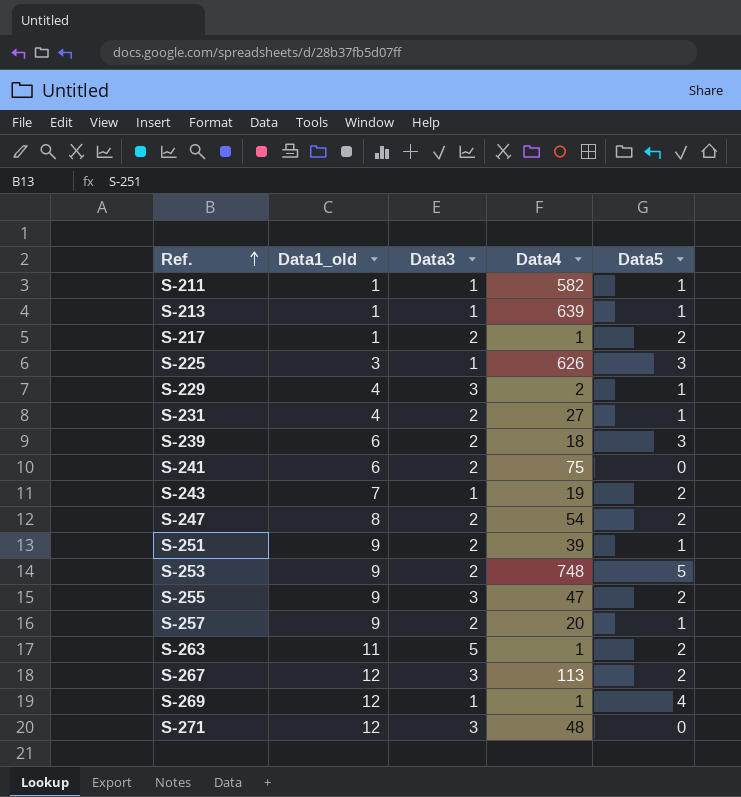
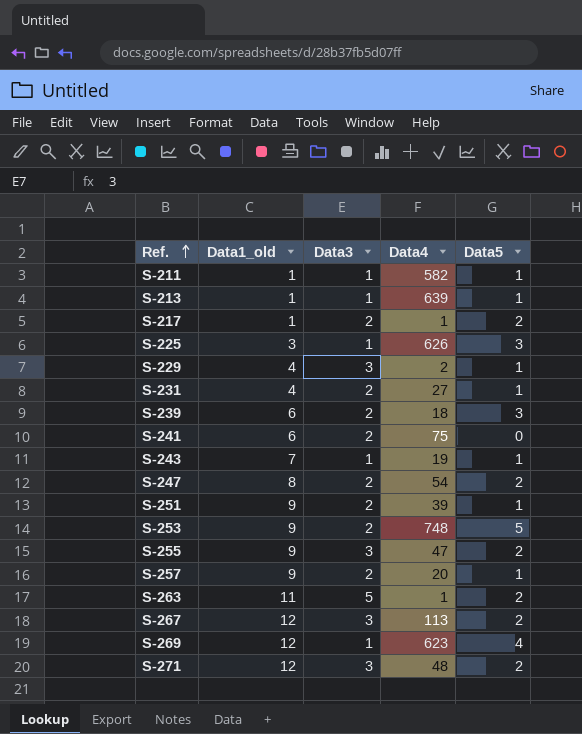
S-243 | Data5: 2 -> 1
S-269 | Data4: 1 -> 623
S-271 | Data5: 0 -> 2

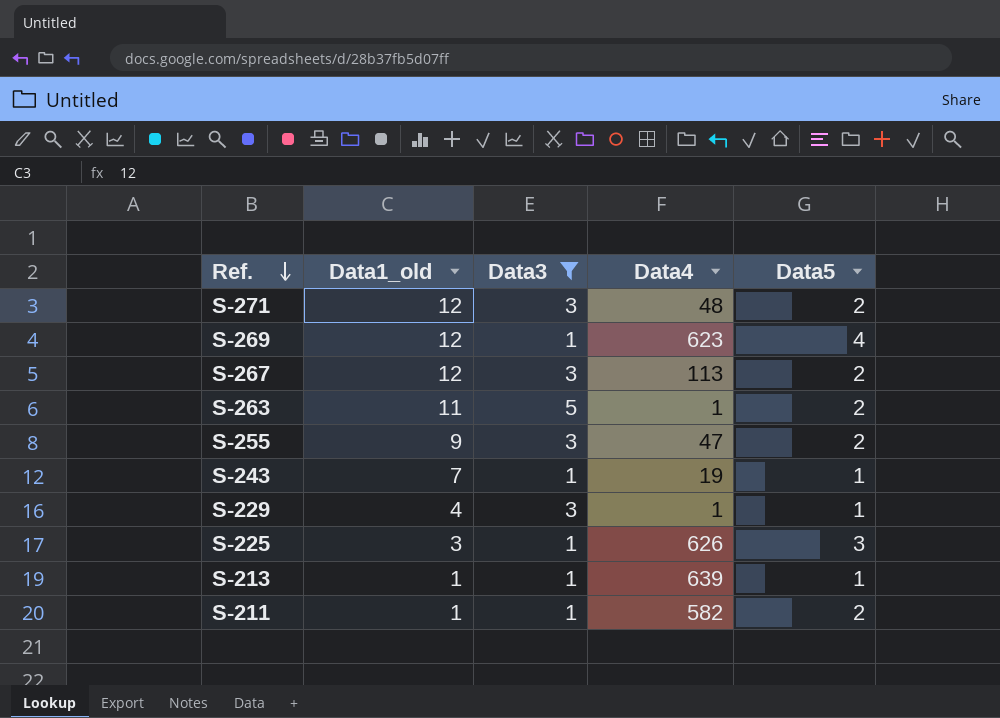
filter: none -> Data3 != 2
row order: Ref. ascending -> Ref. descending
S-229 | Data4: 2 -> 1
S-211 | Data5: 1 -> 2

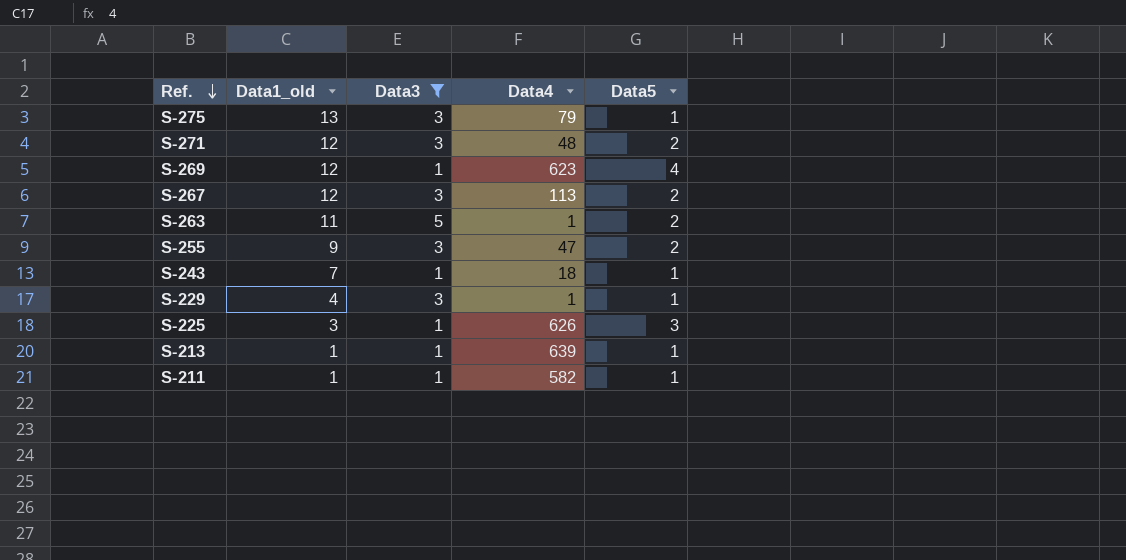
row S-275: none -> 13 | 3 | 79 | 1
S-243 | Data4: 19 -> 18
S-211 | Data5: 2 -> 1

